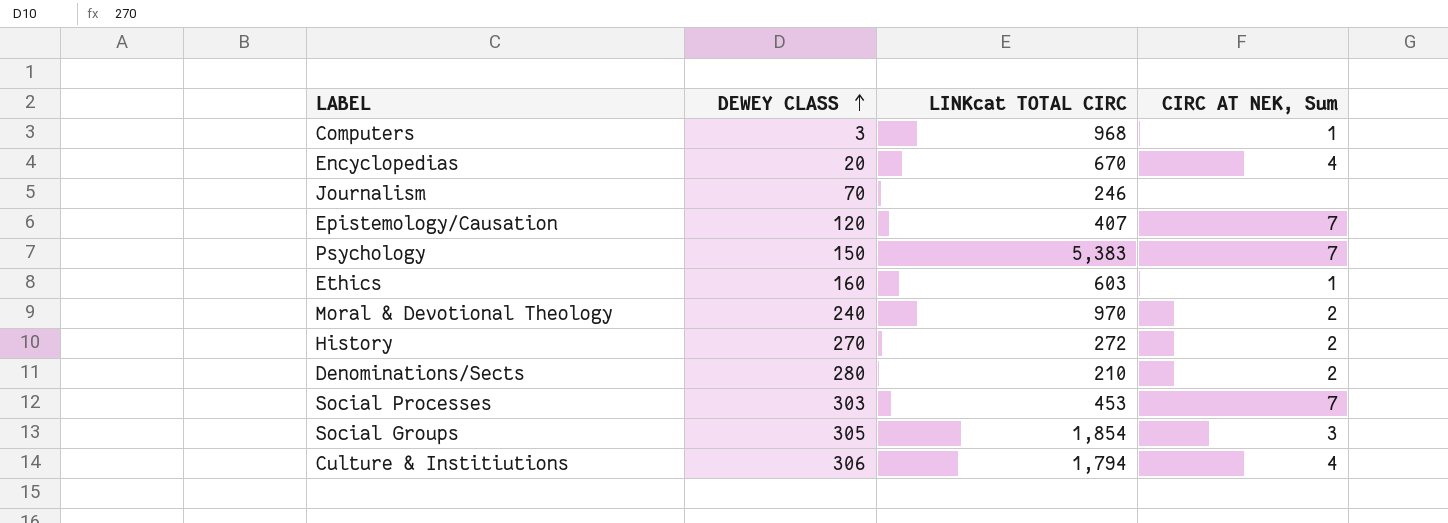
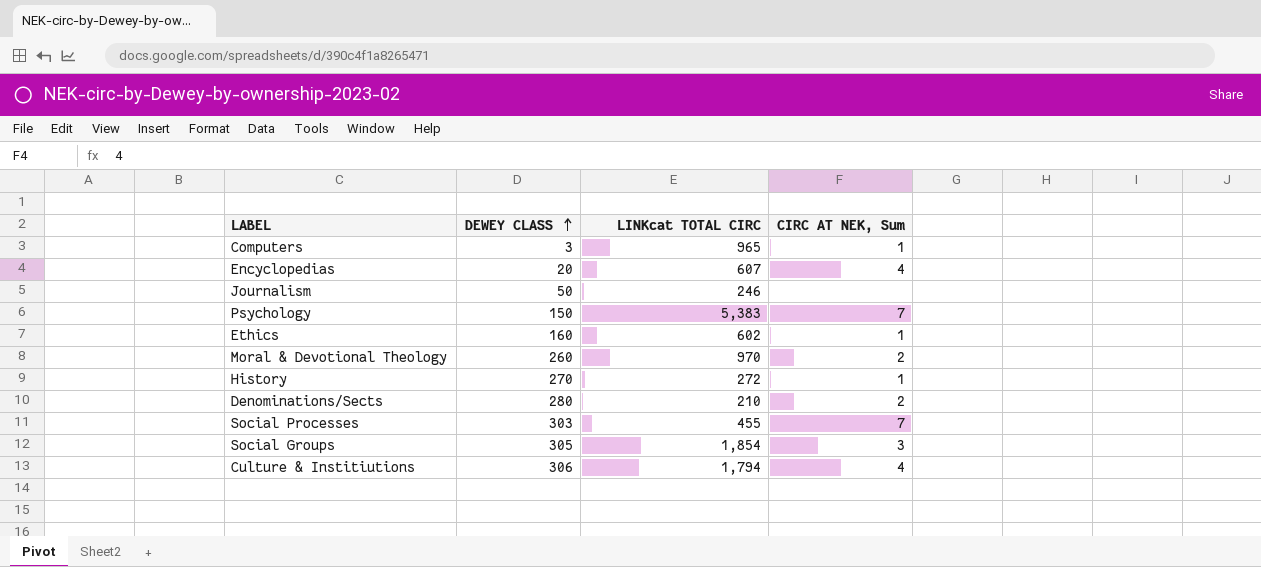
row Epistemology/Causation: 120 | 407 | 7 -> none
Computers | LINKcat TOTAL CIRC: 968 -> 965
Encyclopedias | LINKcat TOTAL CIRC: 670 -> 607
Journalism | DEWEY CLASS: 70 -> 50
Ethics | LINKcat TOTAL CIRC: 603 -> 602
Moral & Devotional Theology | DEWEY CLASS: 240 -> 260
History | CIRC AT NEK, Sum: 2 -> 1
Social Processes | LINKcat TOTAL CIRC: 453 -> 455

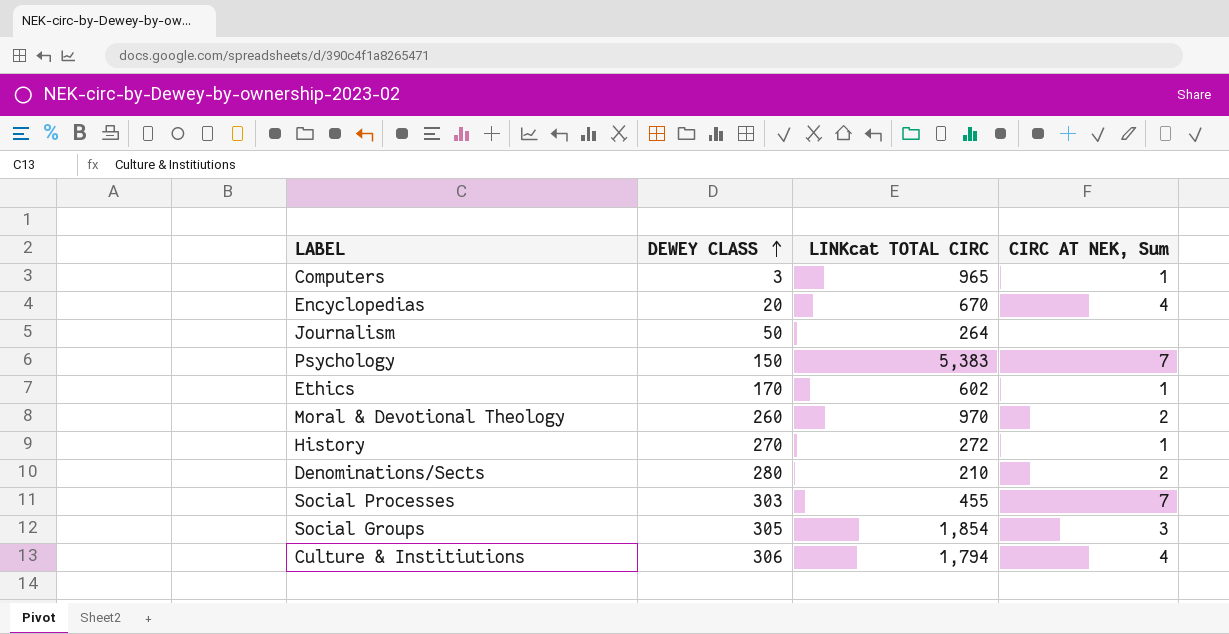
Encyclopedias | LINKcat TOTAL CIRC: 607 -> 670
Journalism | LINKcat TOTAL CIRC: 246 -> 264
Ethics | DEWEY CLASS: 160 -> 170

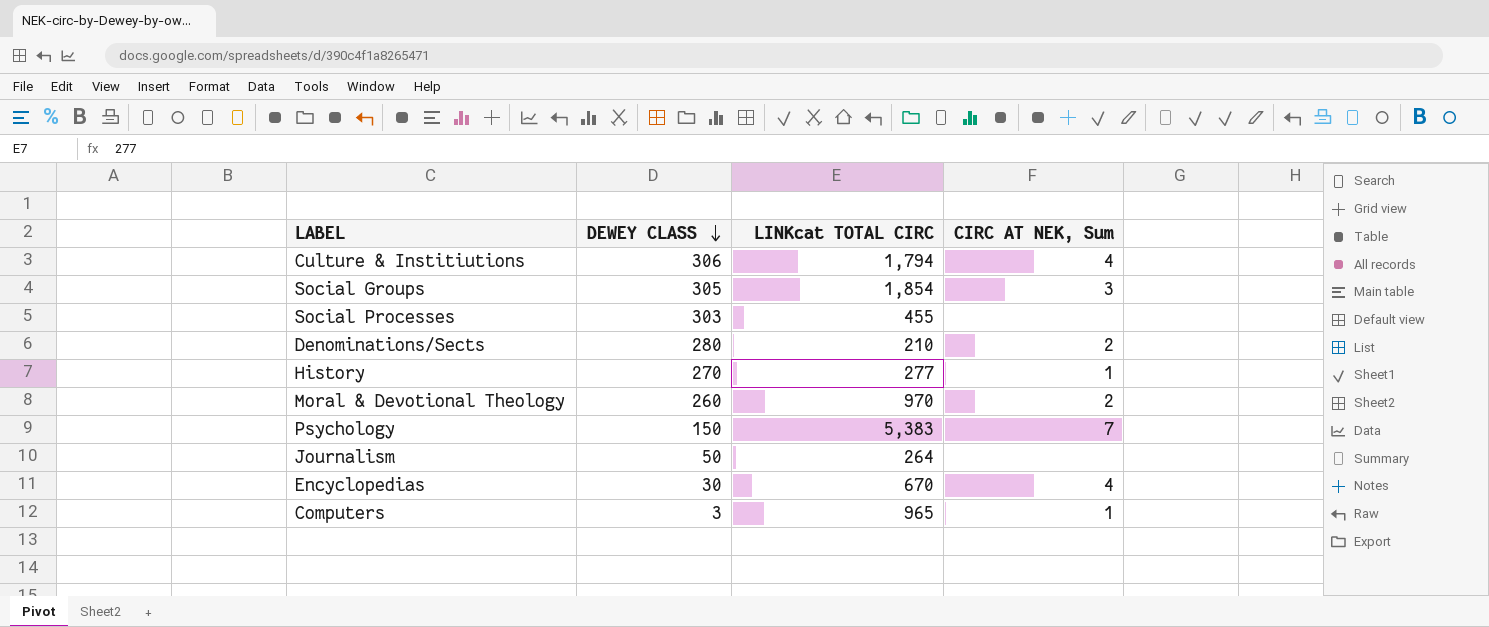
row order: DEWEY CLASS ascending -> DEWEY CLASS descending
row Ethics: 170 | 602 | 1 -> none
Social Processes | CIRC AT NEK, Sum: 7 -> none
History | LINKcat TOTAL CIRC: 272 -> 277
Encyclopedias | DEWEY CLASS: 20 -> 30

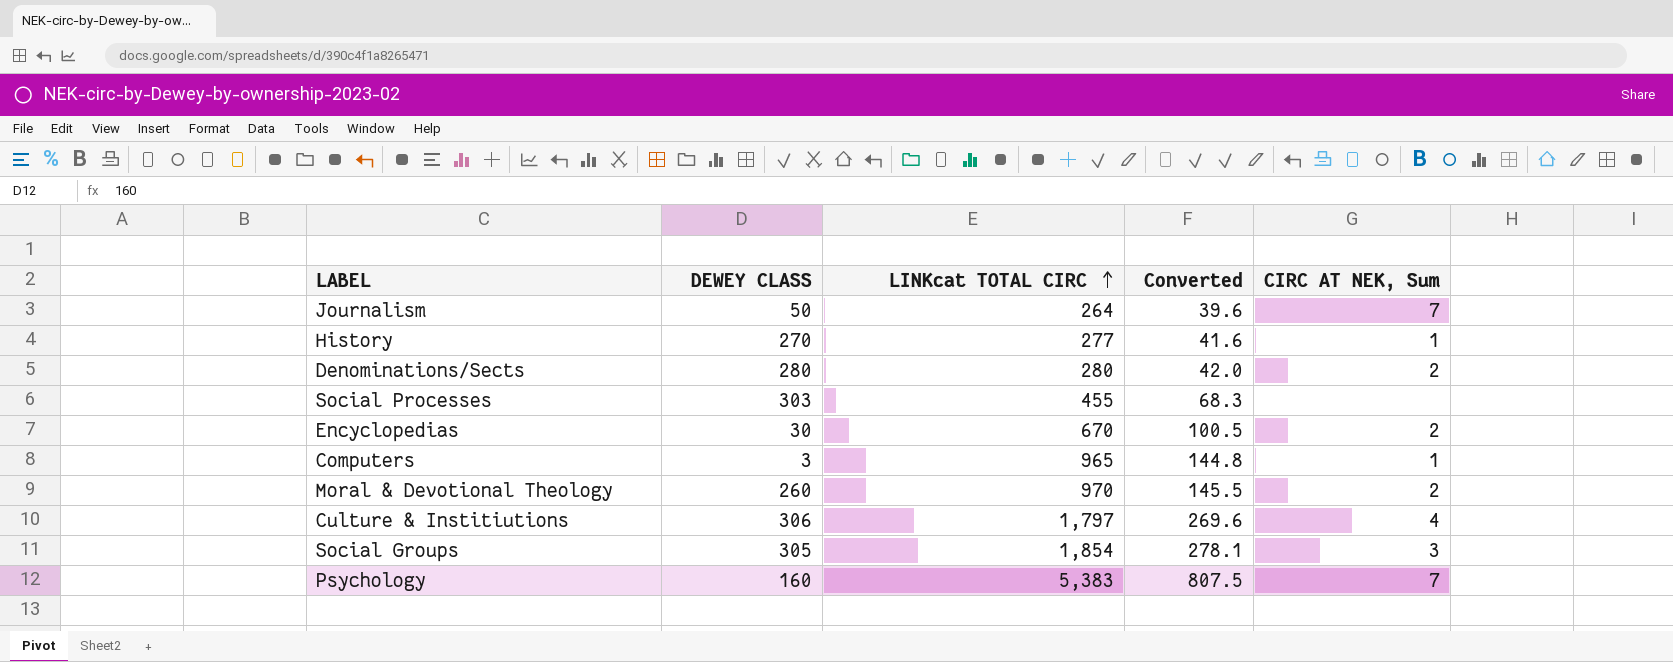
row order: DEWEY CLASS descending -> LINKcat TOTAL CIRC ascending
column Converted | formula: none -> [LINKcat TOTAL CIRC] * 0.15
Journalism | CIRC AT NEK, Sum: none -> 7
Denominations/Sects | LINKcat TOTAL CIRC: 210 -> 280
Encyclopedias | CIRC AT NEK, Sum: 4 -> 2
Culture & Institiutions | LINKcat TOTAL CIRC: 1,794 -> 1,797
Psychology | DEWEY CLASS: 150 -> 160

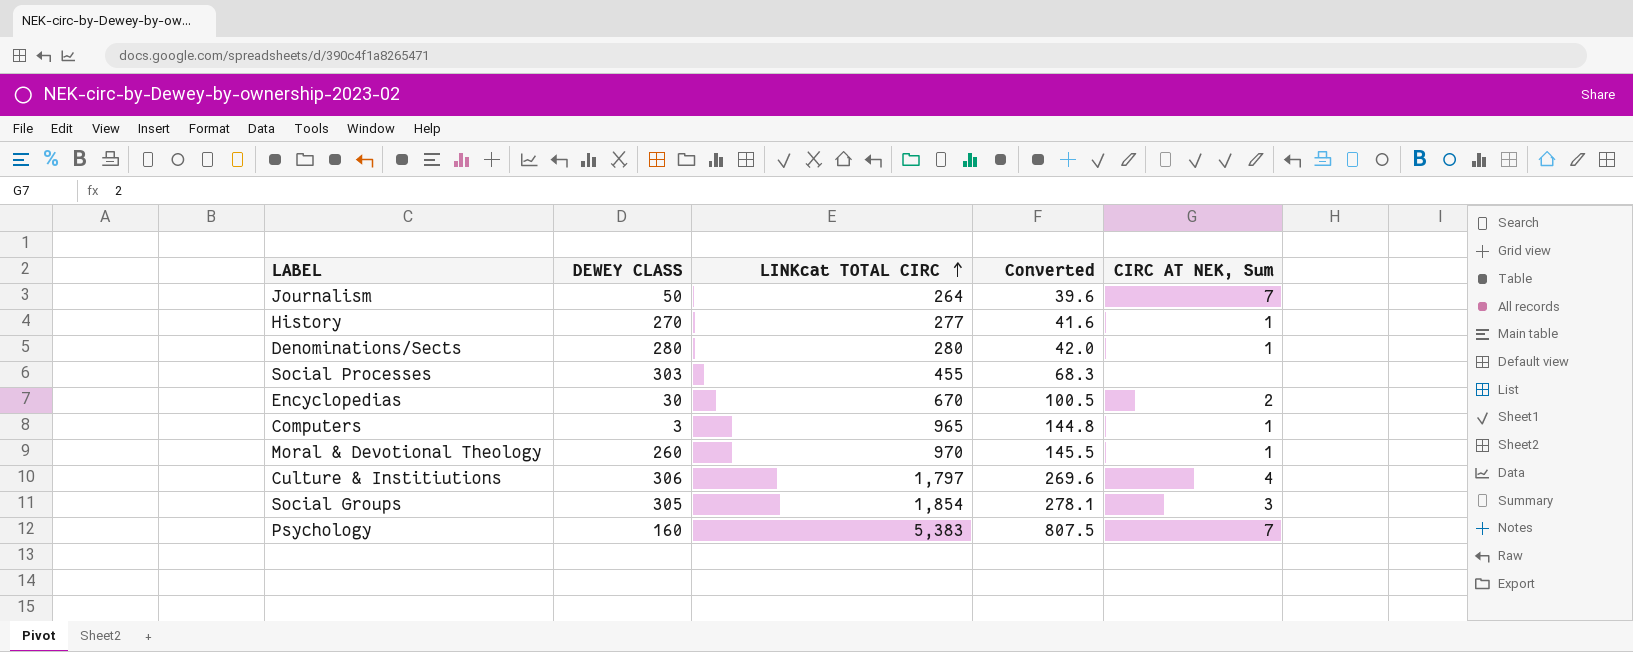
Denominations/Sects | CIRC AT NEK, Sum: 2 -> 1
Moral & Devotional Theology | CIRC AT NEK, Sum: 2 -> 1

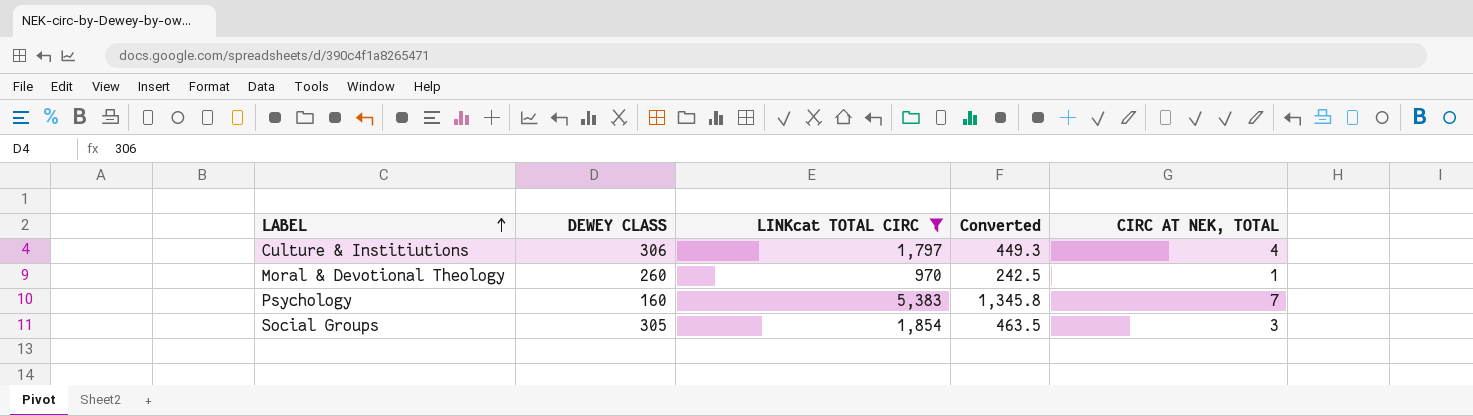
filter: none -> LINKcat TOTAL CIRC >= 970
row order: LINKcat TOTAL CIRC ascending -> LABEL ascending
column Converted | formula: [LINKcat TOTAL CIRC] * 0.15 -> [LINKcat TOTAL CIRC] * 0.25
column name: CIRC AT NEK, Sum -> CIRC AT NEK, TOTAL

